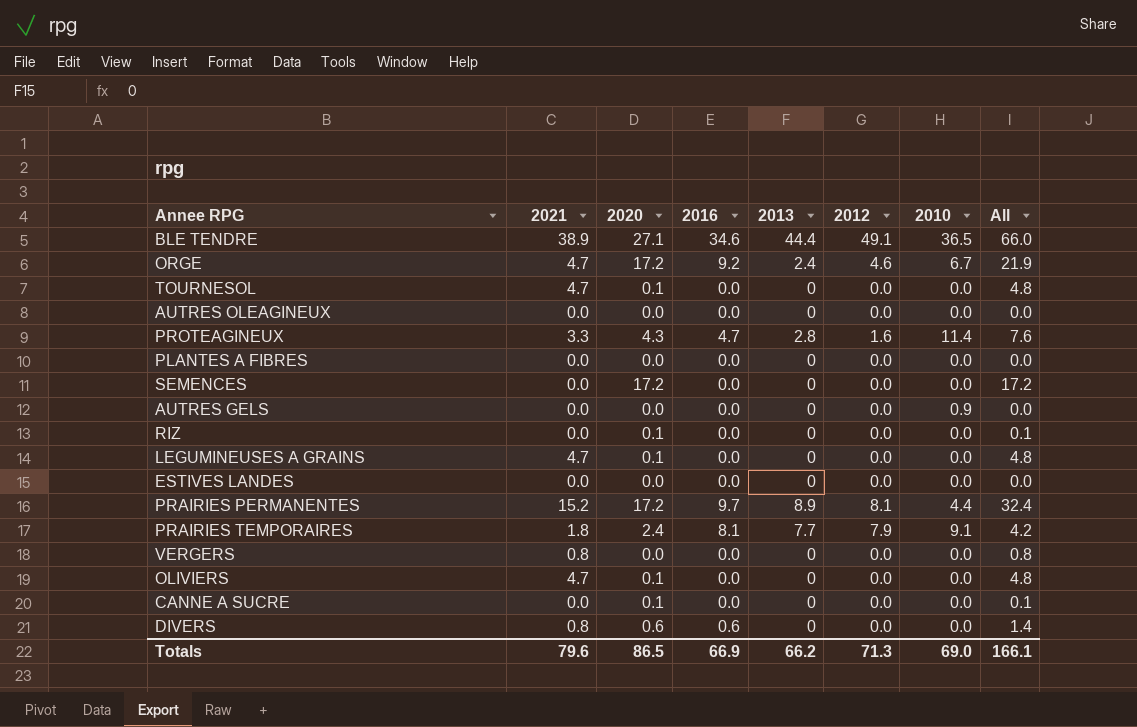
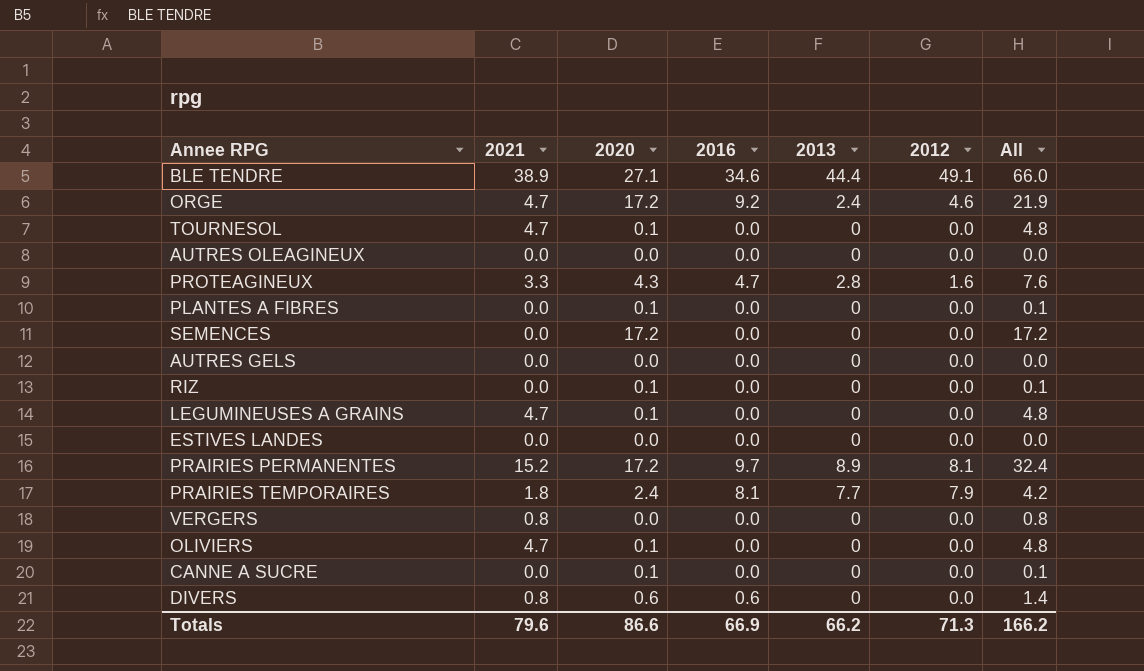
column 2010 | position: 7 -> none
PLANTES A FIBRES | 2020: 0.0 -> 0.1
PLANTES A FIBRES | All: 0.0 -> 0.1
Totals | 2020: 86.5 -> 86.6
Totals | All: 166.1 -> 166.2

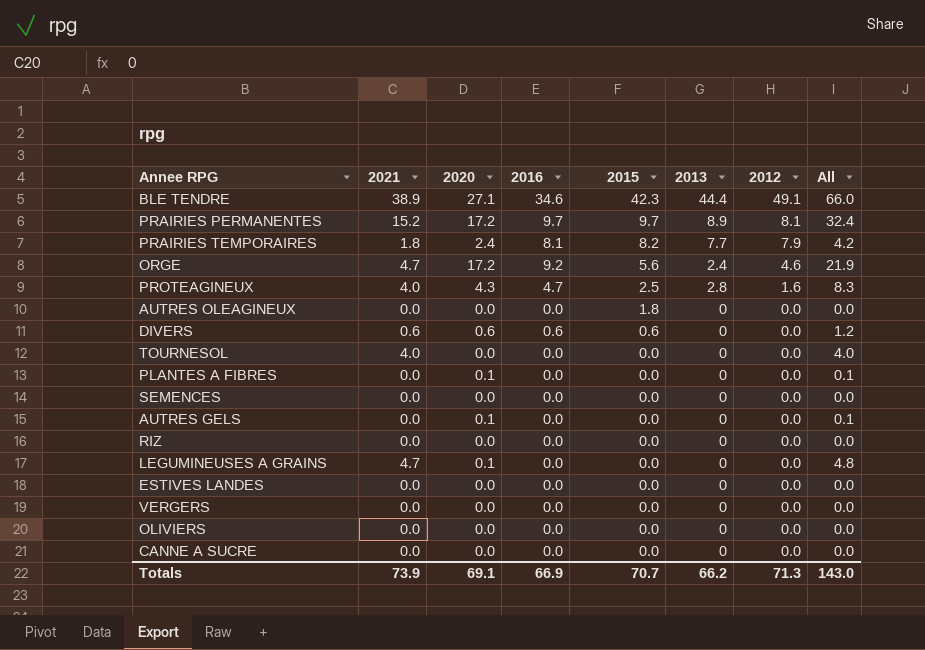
row order: none -> 2015 descending
column 2015 | position: none -> 5
PROTEAGINEUX | 2021: 3.3 -> 4.0
PROTEAGINEUX | All: 7.6 -> 8.3
DIVERS | 2021: 0.8 -> 0.6
DIVERS | All: 1.4 -> 1.2
TOURNESOL | 2021: 4.7 -> 4.0
TOURNESOL | 2020: 0.1 -> 0.0
TOURNESOL | All: 4.8 -> 4.0
SEMENCES | 2020: 17.2 -> 0.0
SEMENCES | All: 17.2 -> 0.0
AUTRES GELS | 2020: 0.0 -> 0.1
AUTRES GELS | All: 0.0 -> 0.1
RIZ | 2020: 0.1 -> 0.0
RIZ | All: 0.1 -> 0.0
VERGERS | 2021: 0.8 -> 0.0
VERGERS | All: 0.8 -> 0.0
OLIVIERS | 2021: 4.7 -> 0.0
OLIVIERS | 2020: 0.1 -> 0.0
OLIVIERS | All: 4.8 -> 0.0
CANNE A SUCRE | 2020: 0.1 -> 0.0
CANNE A SUCRE | All: 0.1 -> 0.0
Totals | 2021: 79.6 -> 73.9
Totals | 2020: 86.6 -> 69.1
Totals | All: 166.2 -> 143.0

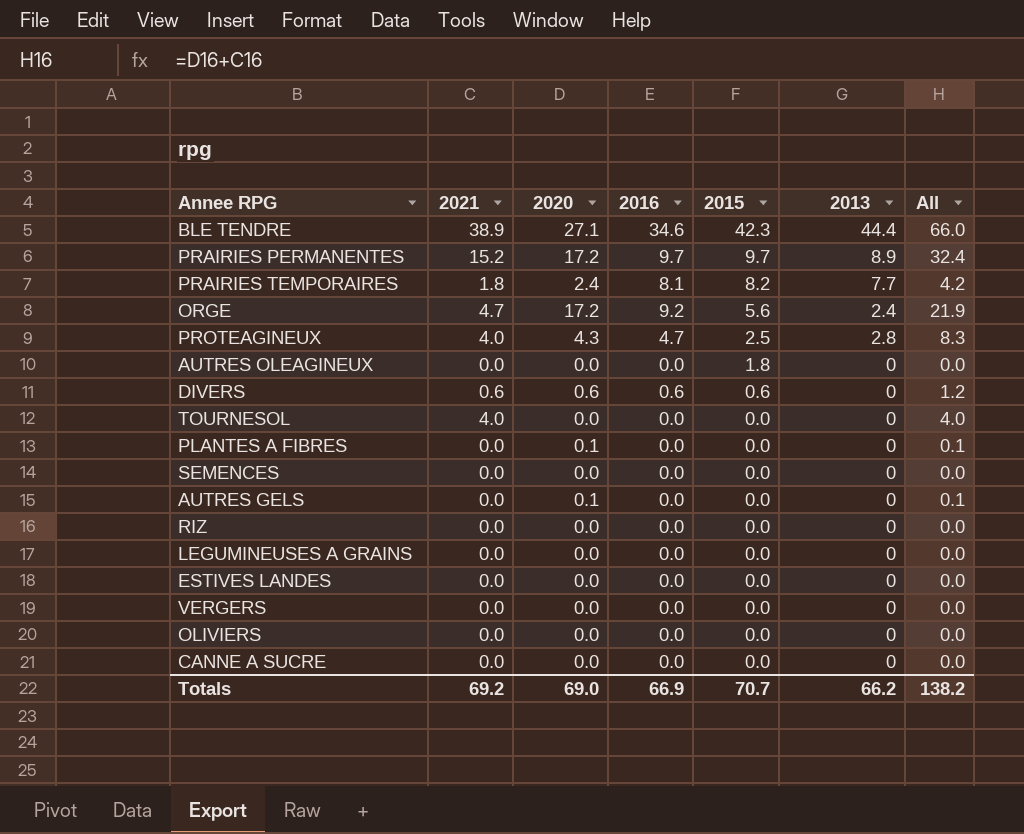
column 2012 | position: 7 -> none
LEGUMINEUSES A GRAINS | 2021: 4.7 -> 0.0
LEGUMINEUSES A GRAINS | 2020: 0.1 -> 0.0
LEGUMINEUSES A GRAINS | All: 4.8 -> 0.0
Totals | 2021: 73.9 -> 69.2
Totals | 2020: 69.1 -> 69.0
Totals | All: 143.0 -> 138.2

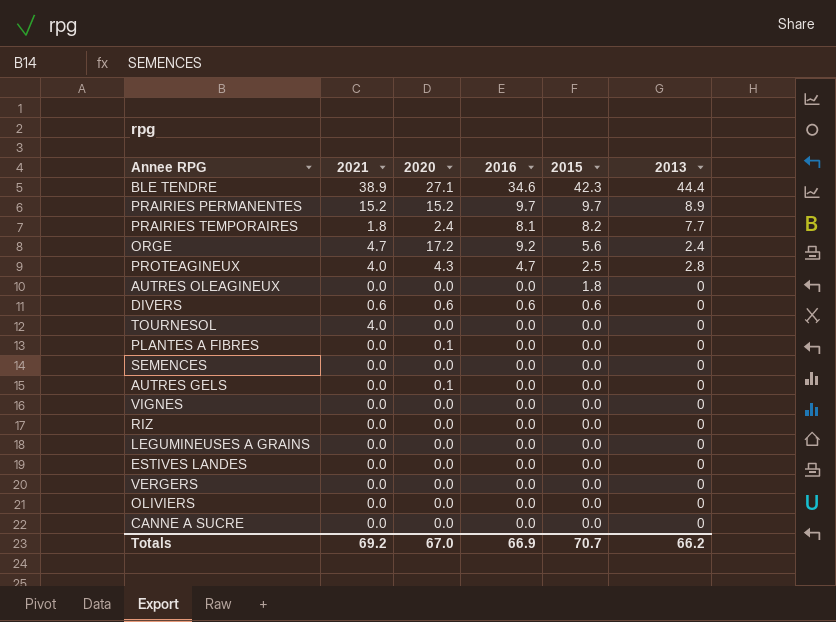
column All | formula: [2021] + [2020] -> none
PRAIRIES PERMANENTES | 2020: 17.2 -> 15.2
row VIGNES: none -> 0.0 | 0.0 | 0.0 | 0.0 | 0
Totals | 2020: 69.0 -> 67.0

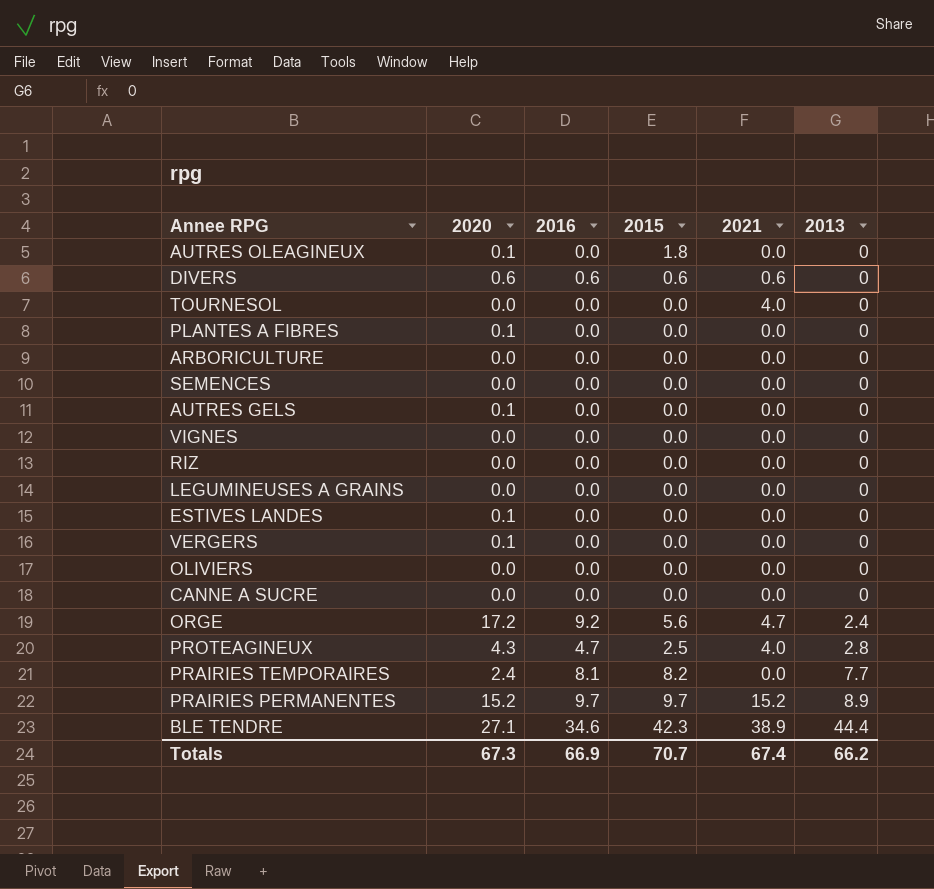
row order: 2015 descending -> 2013 ascending
column 2021 | position: 2 -> 5
AUTRES OLEAGINEUX | 2020: 0.0 -> 0.1
row ARBORICULTURE: none -> 0.0 | 0.0 | 0.0 | 0.0 | 0
ESTIVES LANDES | 2020: 0.0 -> 0.1
VERGERS | 2020: 0.0 -> 0.1
PRAIRIES TEMPORAIRES | 2021: 1.8 -> 0.0
Totals | 2020: 67.0 -> 67.3
Totals | 2021: 69.2 -> 67.4

